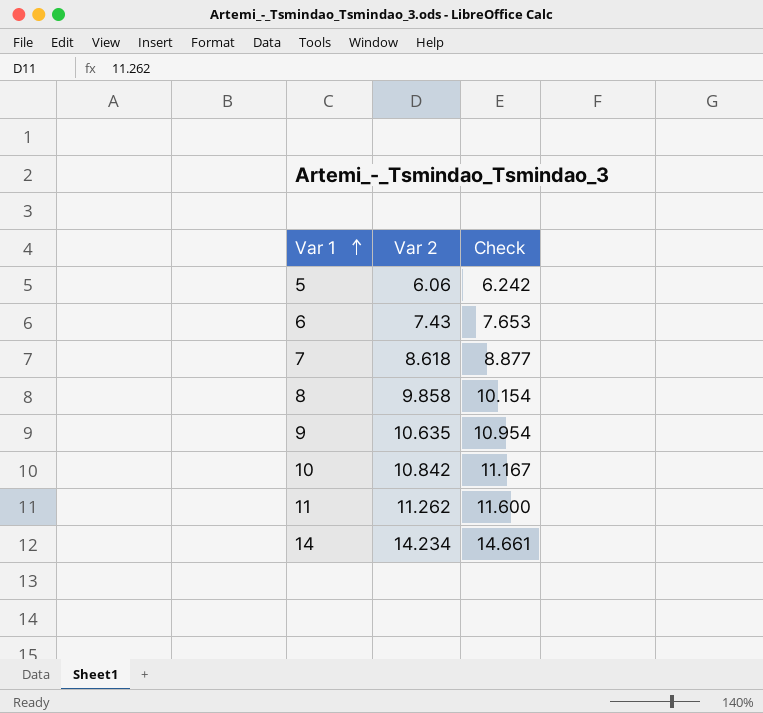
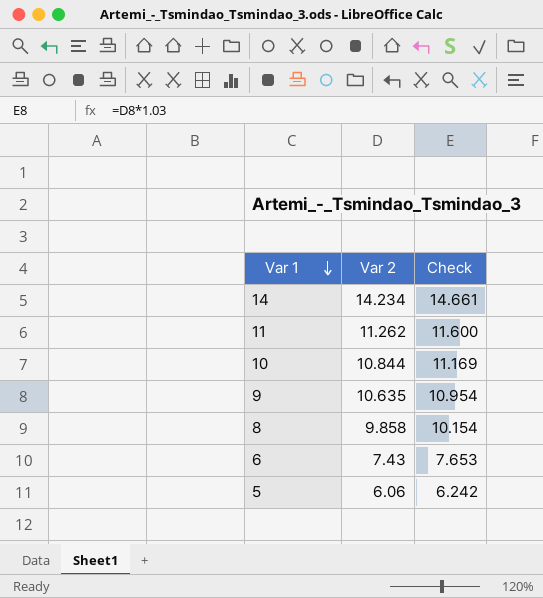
row order: Var 1 ascending -> Var 1 descending
row 7: 8.618 | 8.877 -> none
10 | Var 2: 10.842 -> 10.844
10 | Check: 11.167 -> 11.169

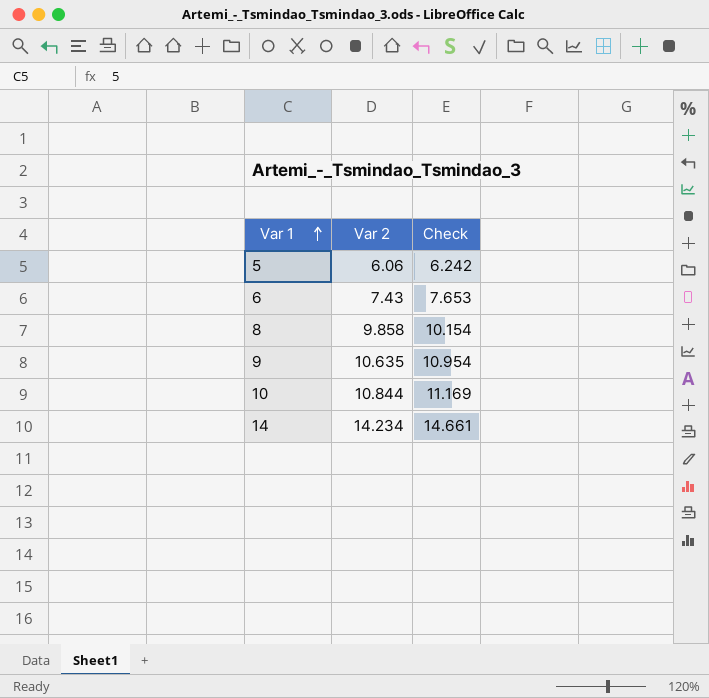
row order: Var 1 descending -> Var 1 ascending
row 11: 11.262 | 11.600 -> none

